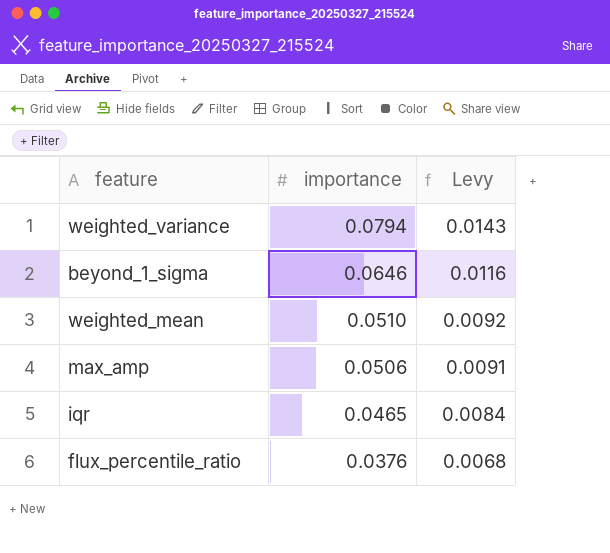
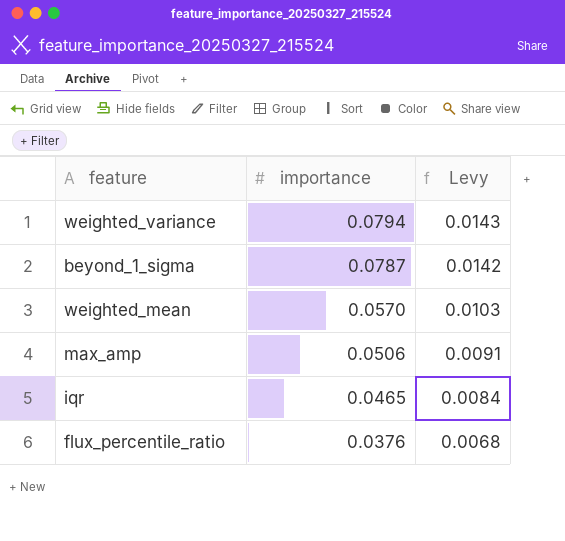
beyond_1_sigma | importance: 0.0646 -> 0.0787
beyond_1_sigma | Levy: 0.0116 -> 0.0142
weighted_mean | importance: 0.0510 -> 0.0570
weighted_mean | Levy: 0.0092 -> 0.0103

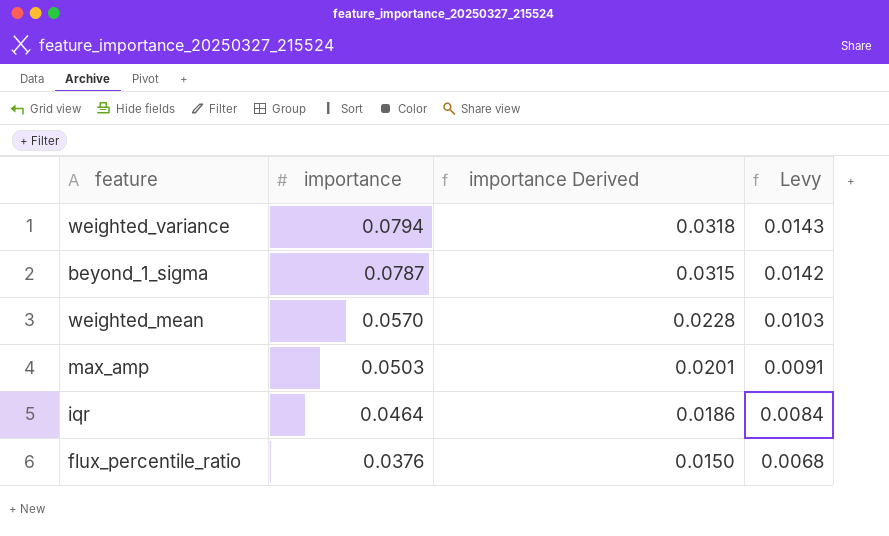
column importance Derived | formula: none -> [importance] * 0.4
max_amp | importance: 0.0506 -> 0.0503
iqr | importance: 0.0465 -> 0.0464

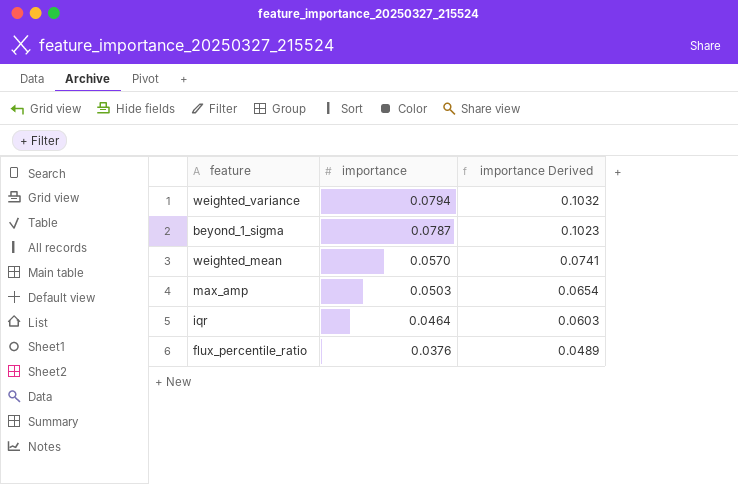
column Levy | formula: [importance] * 0.18 -> none
column importance Derived | formula: [importance] * 0.4 -> [importance] * 1.3

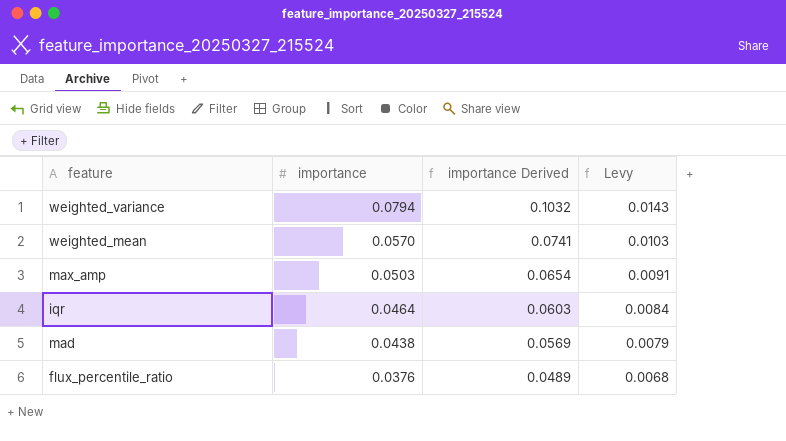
column Levy | formula: none -> [importance] * 0.18
row beyond_1_sigma: 0.0787 | 0.1023 -> none
row mad: none -> 0.0438 | 0.0569 | 0.0079

